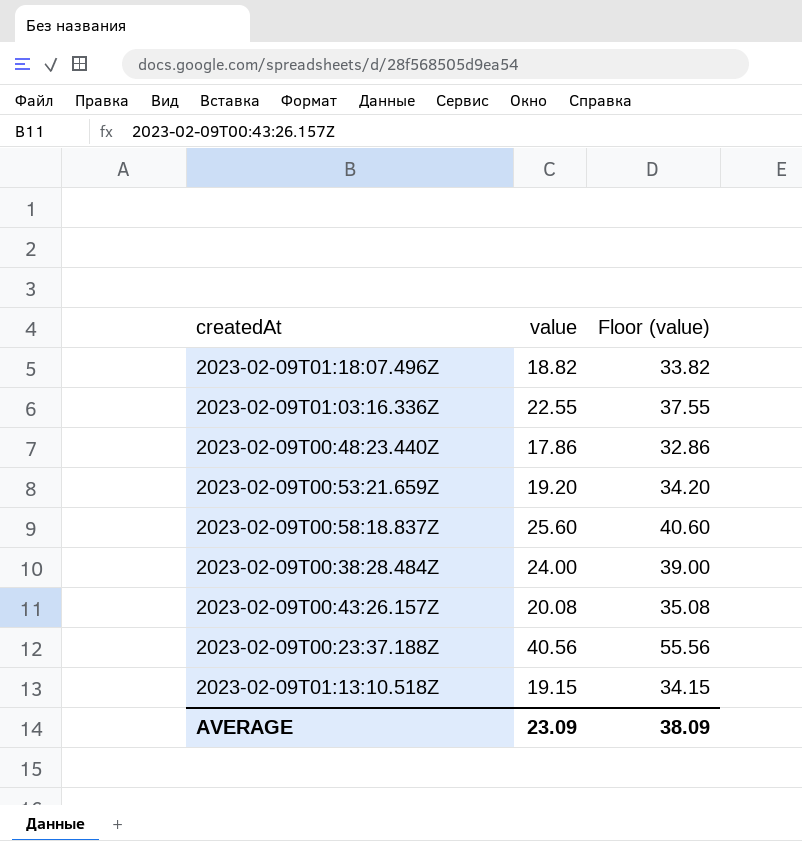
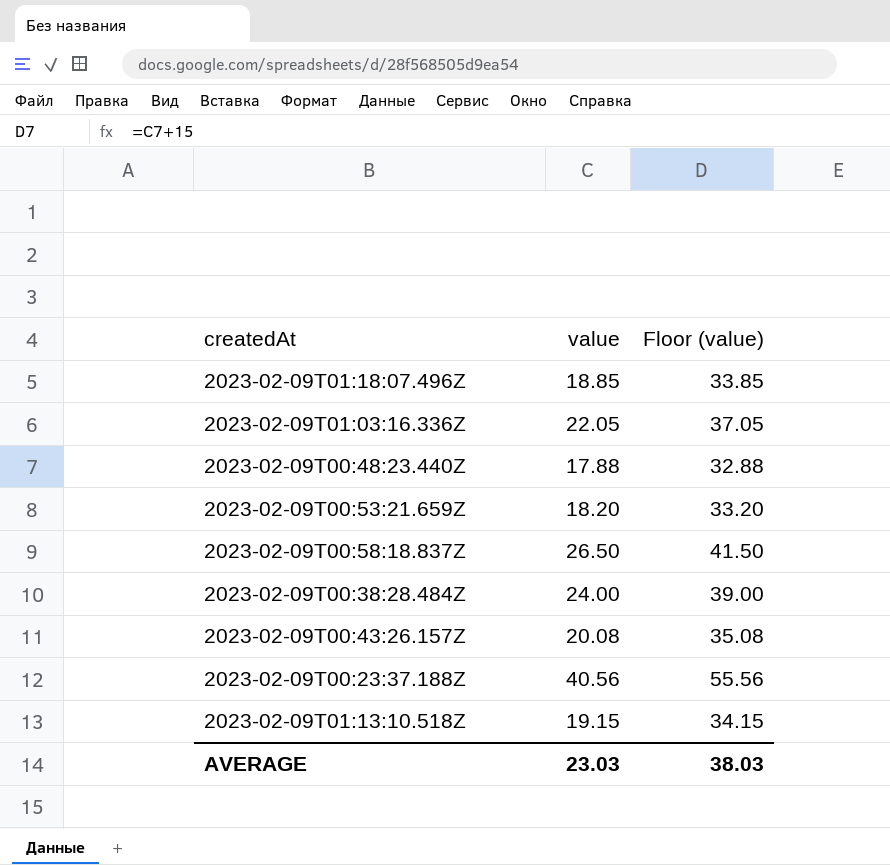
2023-02-09T01:18:07.496Z | value: 18.82 -> 18.85
2023-02-09T01:18:07.496Z | Floor (value): 33.82 -> 33.85
2023-02-09T01:03:16.336Z | value: 22.55 -> 22.05
2023-02-09T01:03:16.336Z | Floor (value): 37.55 -> 37.05
2023-02-09T00:48:23.440Z | value: 17.86 -> 17.88
2023-02-09T00:48:23.440Z | Floor (value): 32.86 -> 32.88
2023-02-09T00:53:21.659Z | value: 19.20 -> 18.20
2023-02-09T00:53:21.659Z | Floor (value): 34.20 -> 33.20
2023-02-09T00:58:18.837Z | value: 25.60 -> 26.50
2023-02-09T00:58:18.837Z | Floor (value): 40.60 -> 41.50
AVERAGE | value: 23.09 -> 23.03
AVERAGE | Floor (value): 38.09 -> 38.03

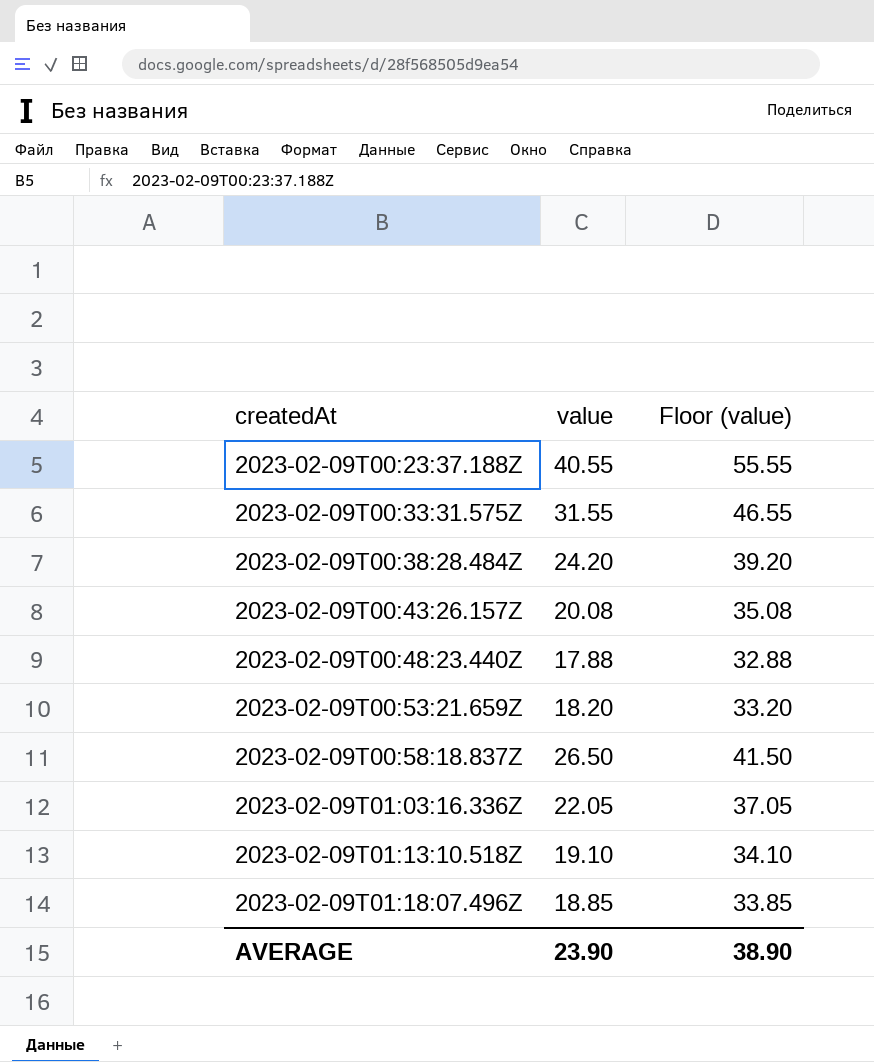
row order: none -> createdAt ascending
2023-02-09T00:23:37.188Z | value: 40.56 -> 40.55
2023-02-09T00:23:37.188Z | Floor (value): 55.56 -> 55.55
row 2023-02-09T00:33:31.575Z: none -> 31.55 | 46.55
2023-02-09T00:38:28.484Z | value: 24.00 -> 24.20
2023-02-09T00:38:28.484Z | Floor (value): 39.00 -> 39.20
2023-02-09T01:13:10.518Z | value: 19.15 -> 19.10
2023-02-09T01:13:10.518Z | Floor (value): 34.15 -> 34.10
AVERAGE | value: 23.03 -> 23.90
AVERAGE | Floor (value): 38.03 -> 38.90

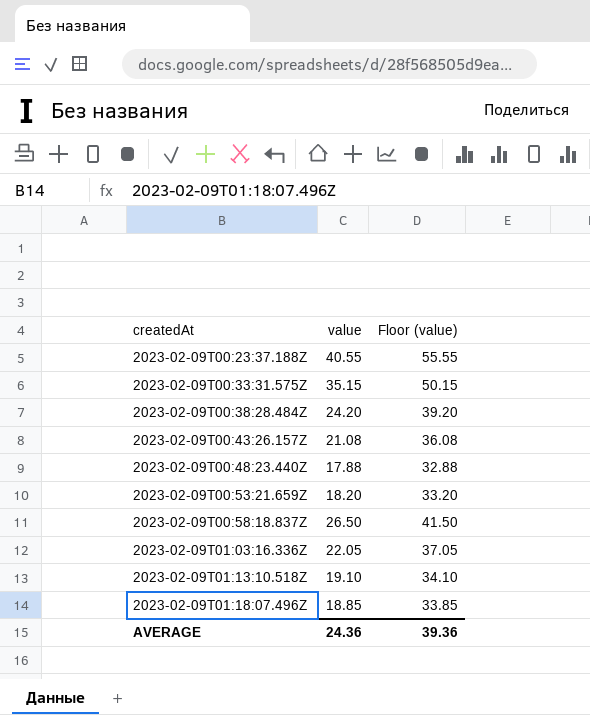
2023-02-09T00:33:31.575Z | value: 31.55 -> 35.15
2023-02-09T00:33:31.575Z | Floor (value): 46.55 -> 50.15
2023-02-09T00:43:26.157Z | value: 20.08 -> 21.08
2023-02-09T00:43:26.157Z | Floor (value): 35.08 -> 36.08
AVERAGE | value: 23.90 -> 24.36
AVERAGE | Floor (value): 38.90 -> 39.36

